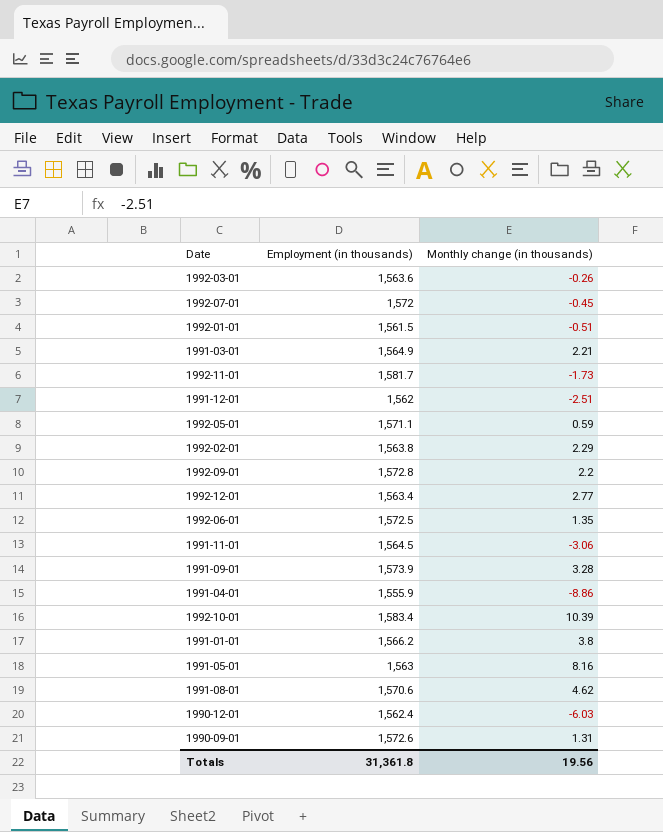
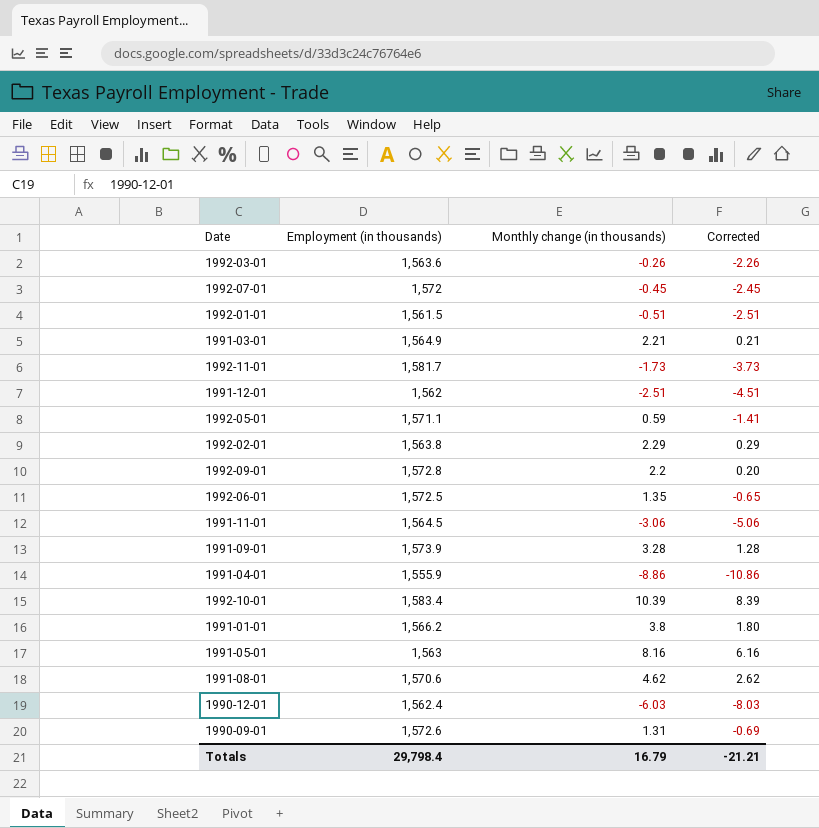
column Corrected | formula: none -> [Monthly change (in thousands)] - 2
row 1992-12-01: 1,563.4 | 2.77 -> none
Totals | Employment (in thousands): 31,361.8 -> 29,798.4
Totals | Monthly change (in thousands): 19.56 -> 16.79

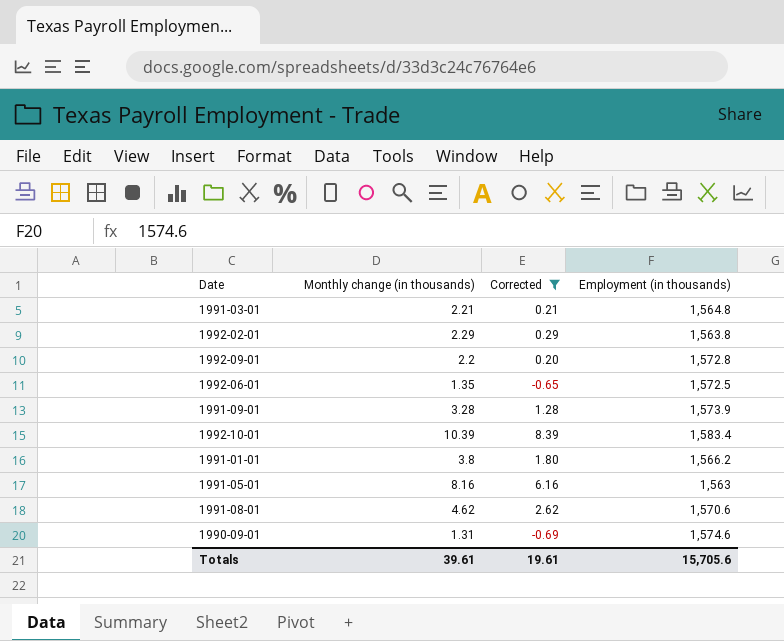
filter: none -> Corrected >= -0.69
column Employment (in thousands) | position: 2 -> 4
1991-03-01 | Employment (in thousands): 1,564.9 -> 1,564.8
1990-09-01 | Employment (in thousands): 1,572.6 -> 1,574.6
Totals | Monthly change (in thousands): 16.79 -> 39.61
Totals | Corrected: -21.21 -> 19.61
Totals | Employment (in thousands): 29,798.4 -> 15,705.6

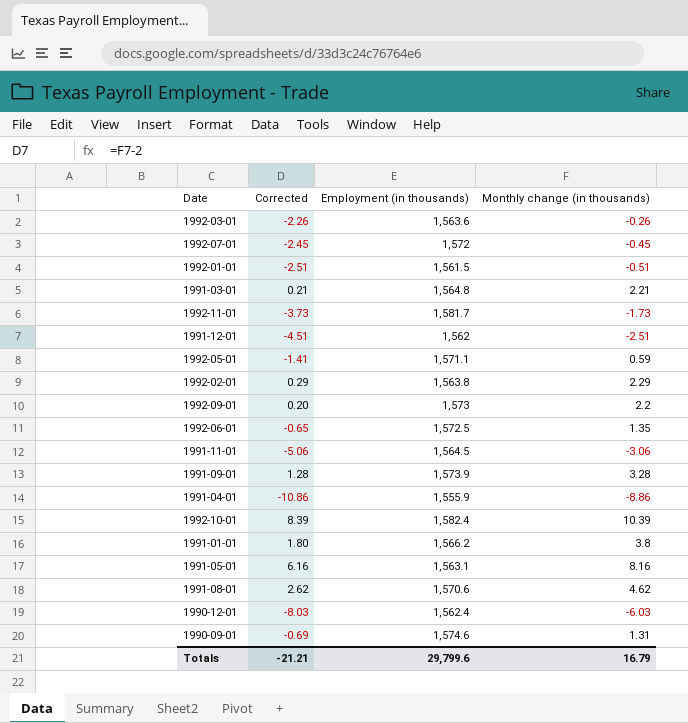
filter: Corrected >= -0.69 -> none
column Monthly change (in thousands) | position: 2 -> 4
1992-09-01 | Employment (in thousands): 1,572.8 -> 1,573
1992-10-01 | Employment (in thousands): 1,583.4 -> 1,582.4
1991-05-01 | Employment (in thousands): 1,563 -> 1,563.1
Totals | Corrected: 19.61 -> -21.21
Totals | Employment (in thousands): 15,705.6 -> 29,799.6
Totals | Monthly change (in thousands): 39.61 -> 16.79

